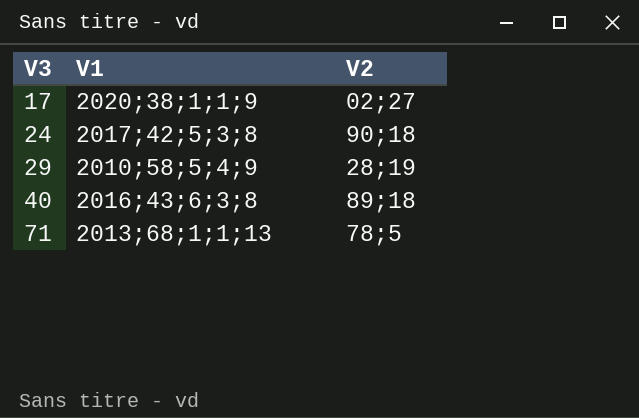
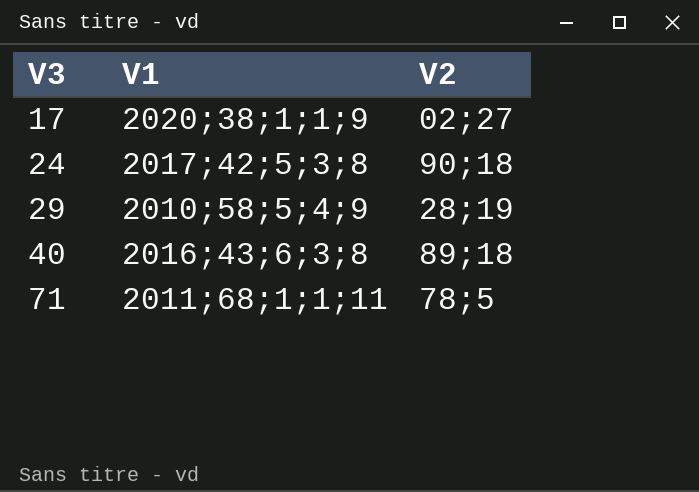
71 | V1: 2013;68;1;1;13 -> 2011;68;1;1;11

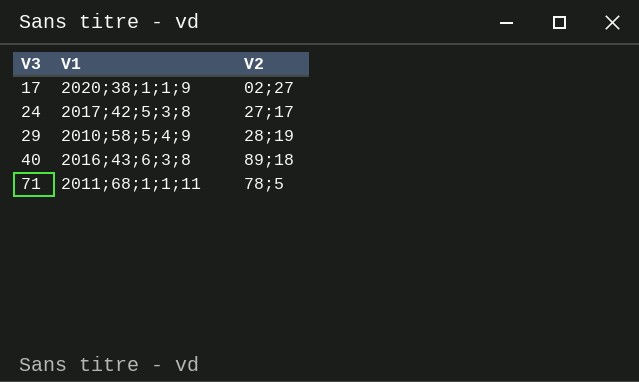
24 | V2: 90;18 -> 27;17

